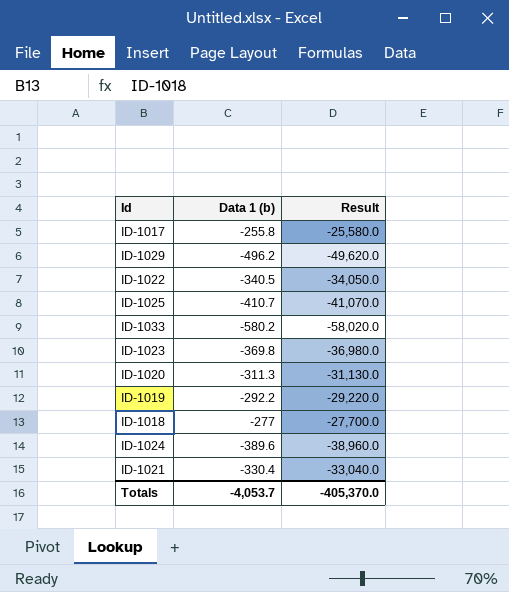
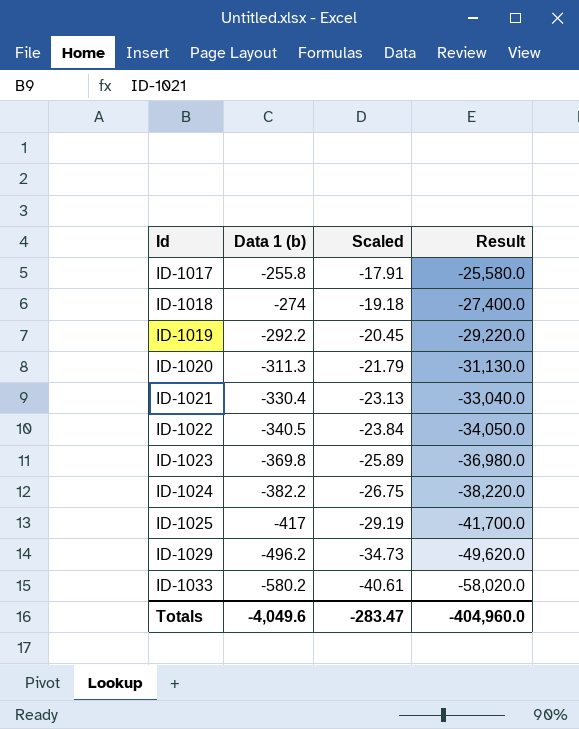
row order: none -> Id ascending
column Scaled | formula: none -> [Data 1 (b)] * 0.07
ID-1018 | Data 1 (b): -277 -> -274
ID-1018 | Result: -27,700.0 -> -27,400.0
ID-1024 | Data 1 (b): -389.6 -> -382.2
ID-1024 | Result: -38,960.0 -> -38,220.0
ID-1025 | Data 1 (b): -410.7 -> -417
ID-1025 | Result: -41,070.0 -> -41,700.0
Totals | Data 1 (b): -4,053.7 -> -4,049.6
Totals | Result: -405,370.0 -> -404,960.0

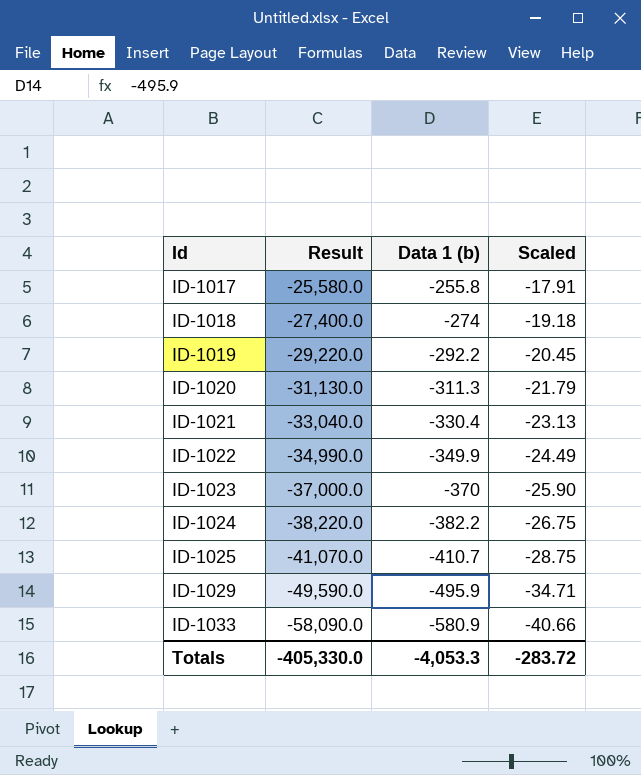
column Result | position: 4 -> 2
ID-1022 | Result: -34,050.0 -> -34,990.0
ID-1022 | Data 1 (b): -340.5 -> -349.9
ID-1022 | Scaled: -23.84 -> -24.49
ID-1023 | Result: -36,980.0 -> -37,000.0
ID-1023 | Data 1 (b): -369.8 -> -370
ID-1023 | Scaled: -25.89 -> -25.90
ID-1025 | Result: -41,700.0 -> -41,070.0
ID-1025 | Data 1 (b): -417 -> -410.7
ID-1025 | Scaled: -29.19 -> -28.75
ID-1029 | Result: -49,620.0 -> -49,590.0
ID-1029 | Data 1 (b): -496.2 -> -495.9
ID-1029 | Scaled: -34.73 -> -34.71
ID-1033 | Result: -58,020.0 -> -58,090.0
ID-1033 | Data 1 (b): -580.2 -> -580.9
ID-1033 | Scaled: -40.61 -> -40.66
Totals | Result: -404,960.0 -> -405,330.0
Totals | Data 1 (b): -4,049.6 -> -4,053.3
Totals | Scaled: -283.47 -> -283.72

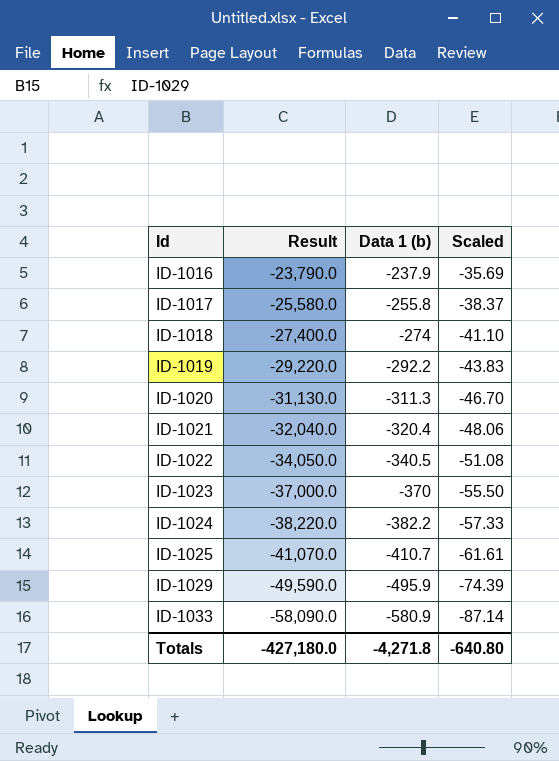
column Scaled | formula: [Data 1 (b)] * 0.07 -> [Data 1 (b)] * 0.15
row ID-1016: none -> -23,790.0 | -237.9 | -35.69
ID-1021 | Result: -33,040.0 -> -32,040.0
ID-1021 | Data 1 (b): -330.4 -> -320.4
ID-1022 | Result: -34,990.0 -> -34,050.0
ID-1022 | Data 1 (b): -349.9 -> -340.5
Totals | Result: -405,330.0 -> -427,180.0
Totals | Data 1 (b): -4,053.3 -> -4,271.8
Totals | Scaled: -283.72 -> -640.80

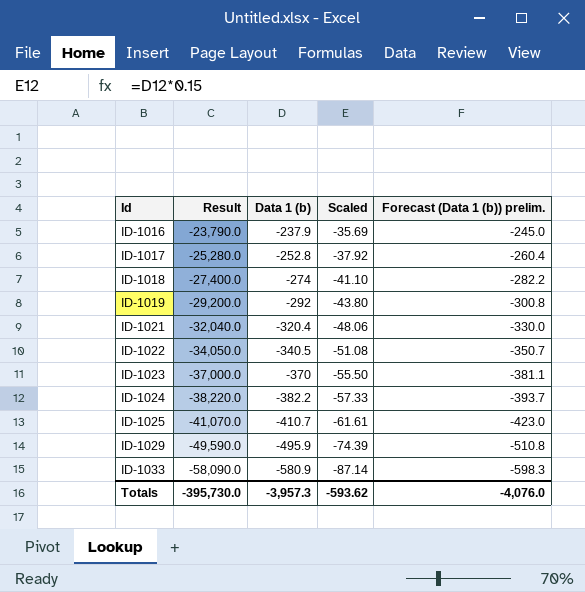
column Forecast (Data 1 (b)) prelim. | formula: none -> [Data 1 (b)] * 1.03
row ID-1020: -31,130.0 | -311.3 | -46.70 -> none
ID-1017 | Result: -25,580.0 -> -25,280.0
ID-1017 | Data 1 (b): -255.8 -> -252.8
ID-1017 | Scaled: -38.37 -> -37.92
ID-1019 | Result: -29,220.0 -> -29,200.0
ID-1019 | Data 1 (b): -292.2 -> -292
ID-1019 | Scaled: -43.83 -> -43.80
Totals | Result: -427,180.0 -> -395,730.0
Totals | Data 1 (b): -4,271.8 -> -3,957.3
Totals | Scaled: -640.80 -> -593.62

